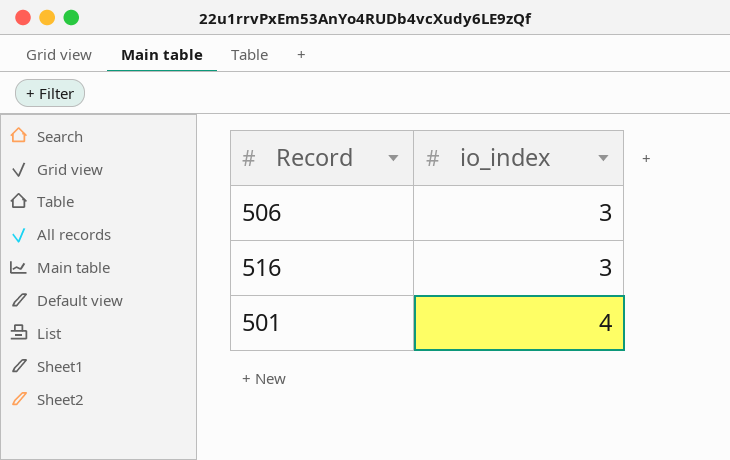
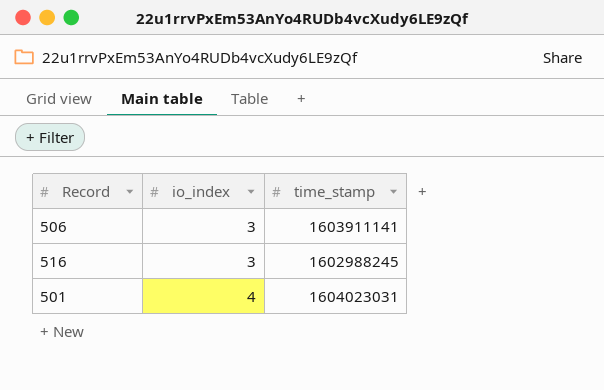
column time_stamp | position: none -> 3

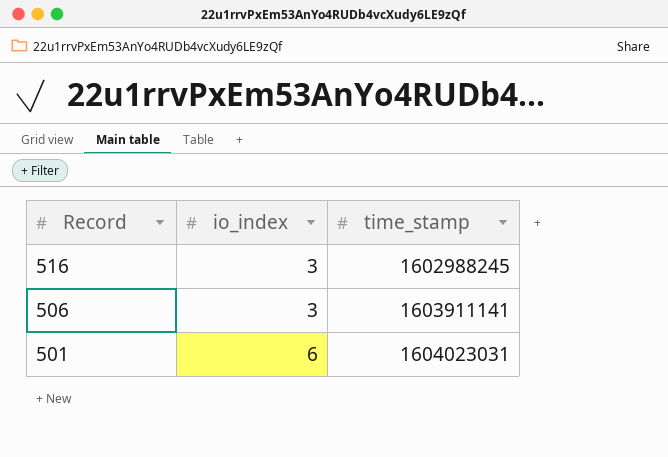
row order: io_index ascending -> Record descending
501 | io_index: 4 -> 6

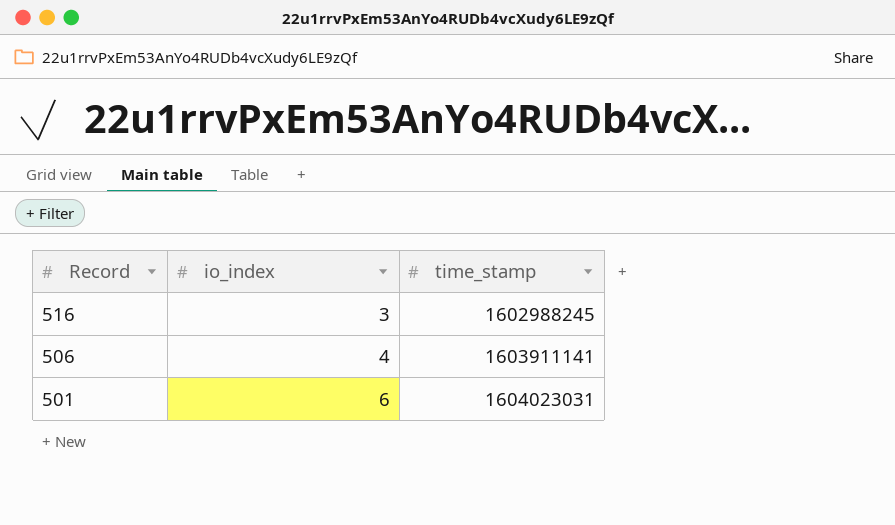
506 | io_index: 3 -> 4

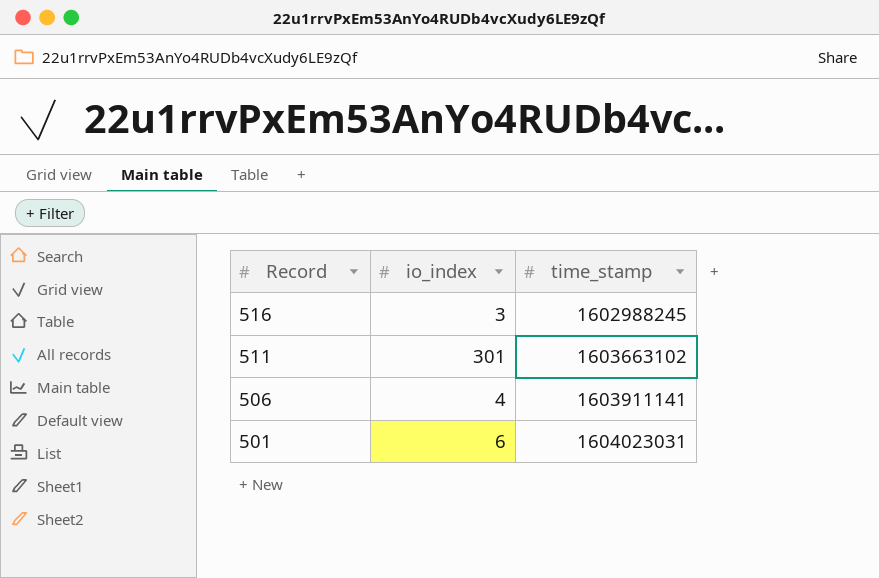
row 511: none -> 301 | 1603663102

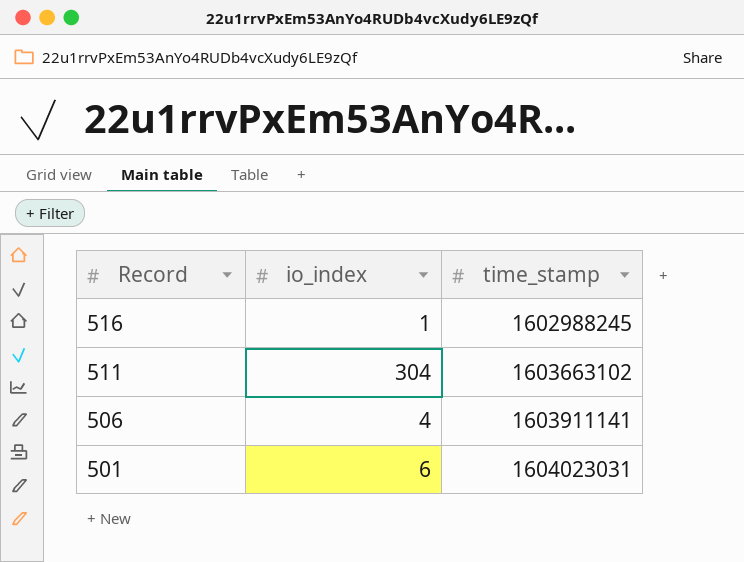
516 | io_index: 3 -> 1
511 | io_index: 301 -> 304

